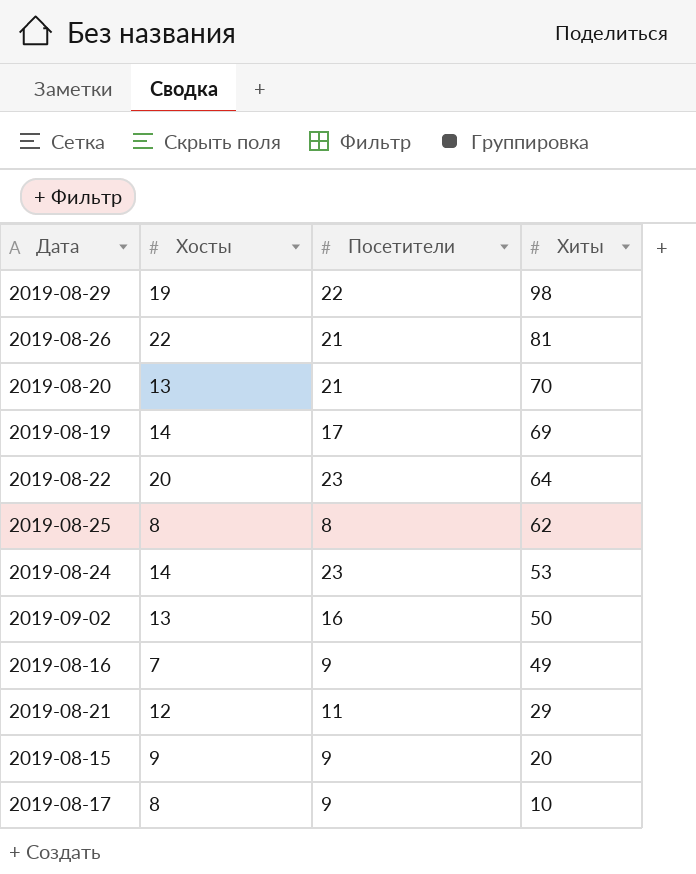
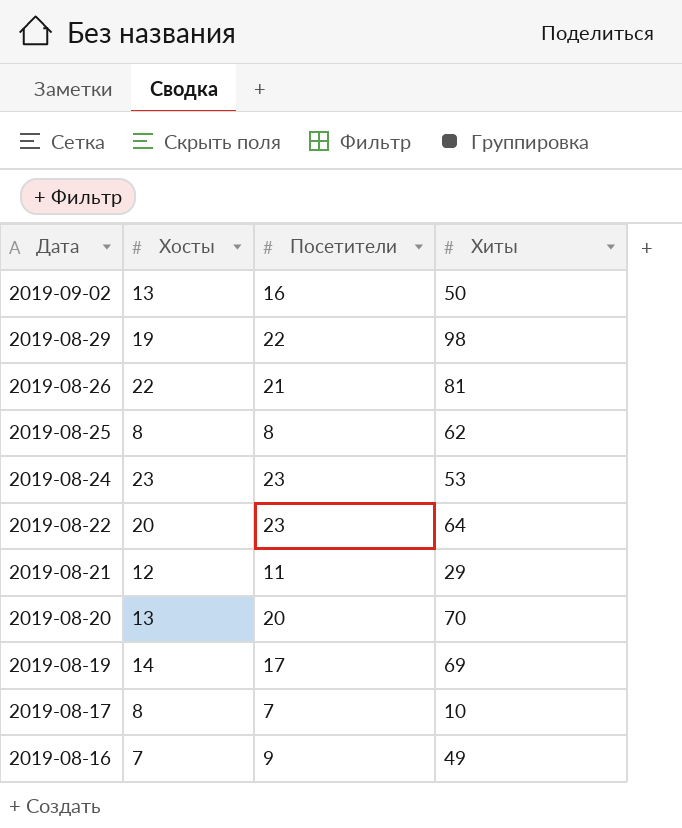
row order: Хиты descending -> Дата descending
row 2019-08-15: 9 | 9 | 20 -> none
2019-08-24 | Хосты: 14 -> 23
2019-08-20 | Посетители: 21 -> 20
2019-08-17 | Посетители: 9 -> 7

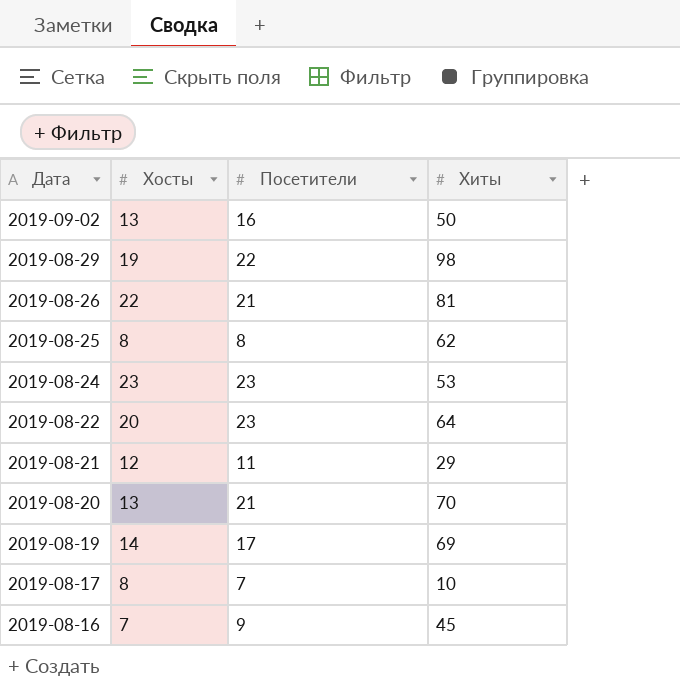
2019-08-20 | Посетители: 20 -> 21
2019-08-16 | Хиты: 49 -> 45

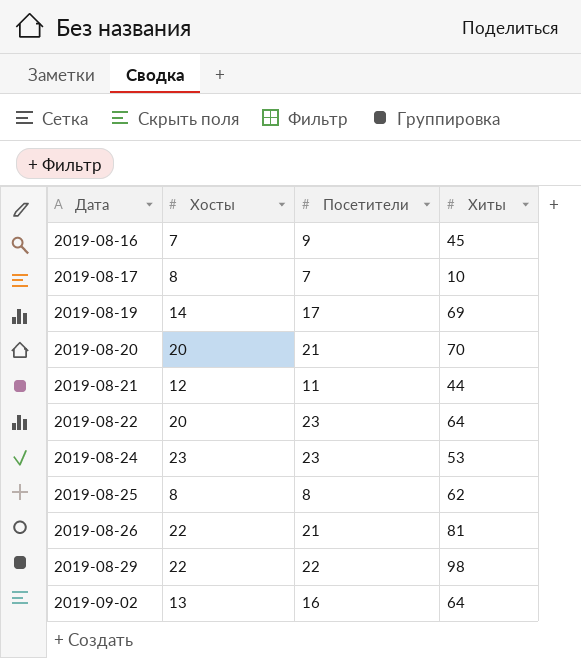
row order: Дата descending -> Дата ascending
2019-08-20 | Хосты: 13 -> 20
2019-08-21 | Хиты: 29 -> 44
2019-08-29 | Хосты: 19 -> 22
2019-09-02 | Хиты: 50 -> 64

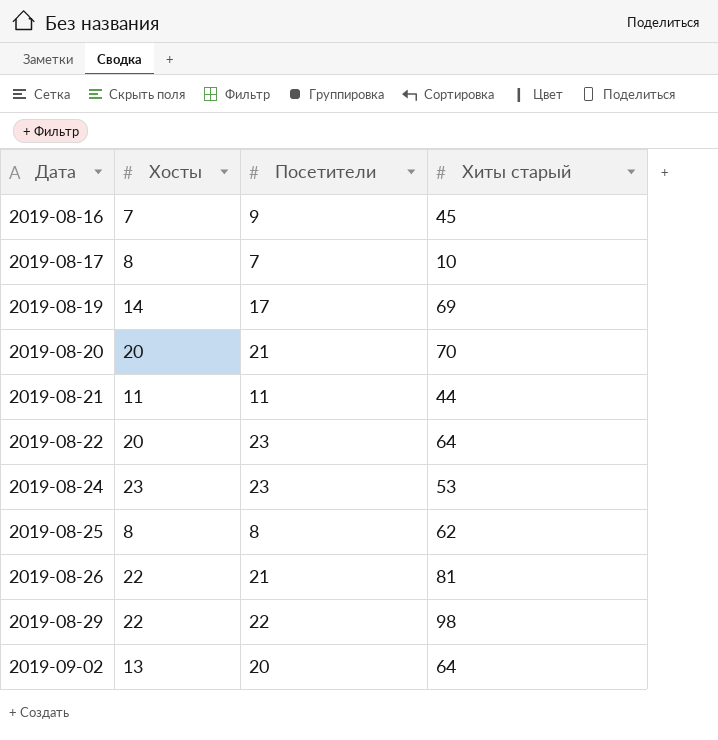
column name: Хиты -> Хиты старый
2019-08-21 | Хосты: 12 -> 11
2019-09-02 | Посетители: 16 -> 20

